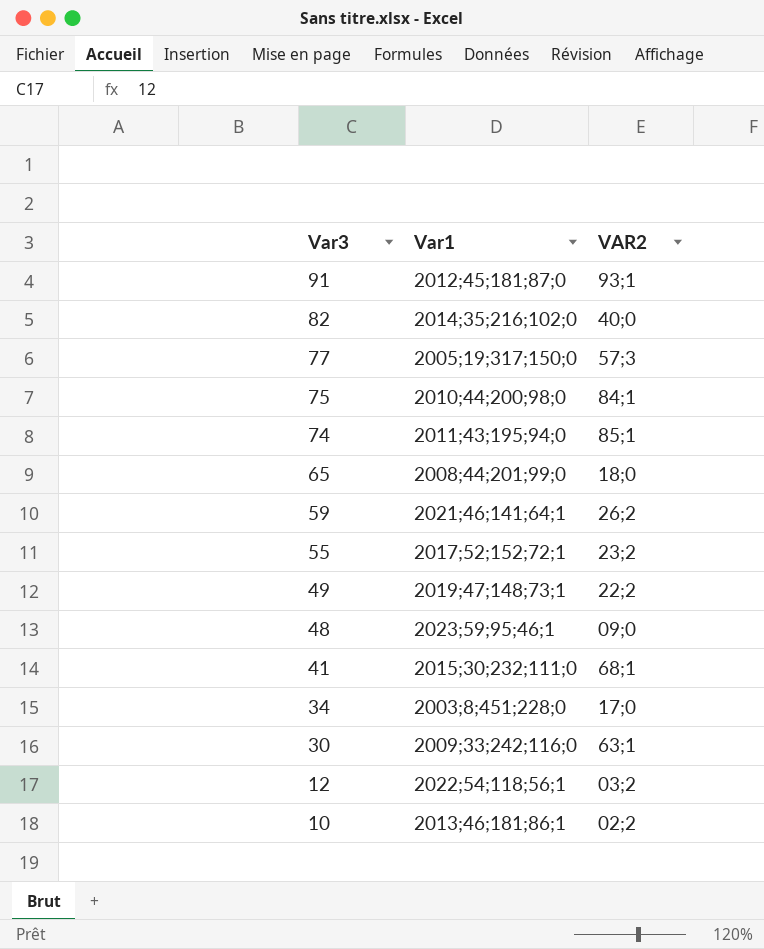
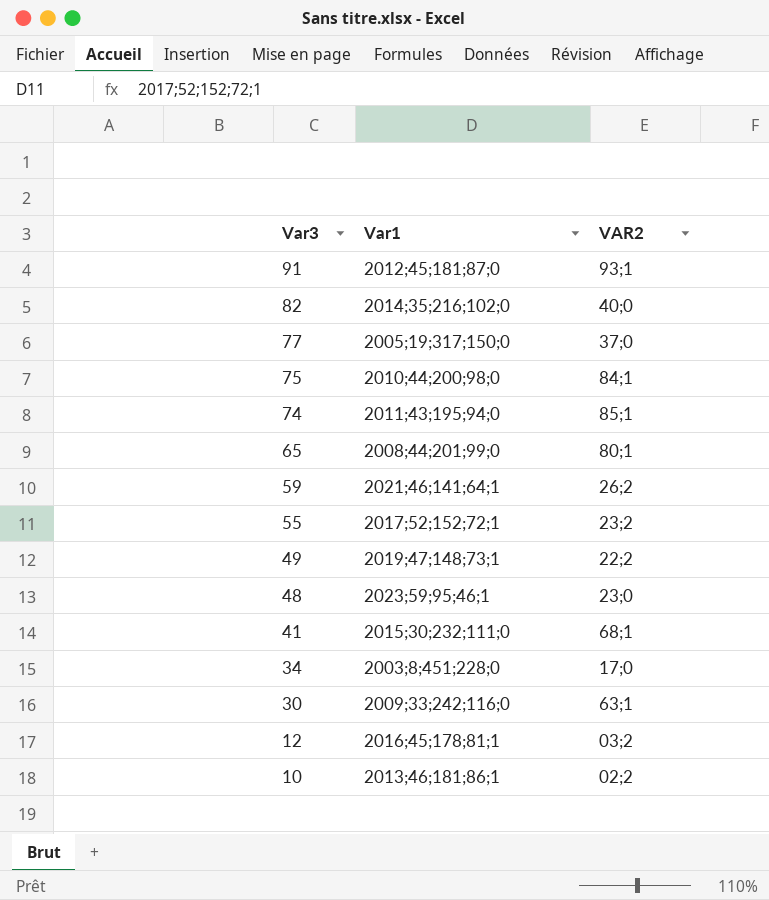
77 | VAR2: 57;3 -> 37;0
65 | VAR2: 18;0 -> 80;1
48 | VAR2: 09;0 -> 23;0
12 | Var1: 2022;54;118;56;1 -> 2016;45;178;81;1

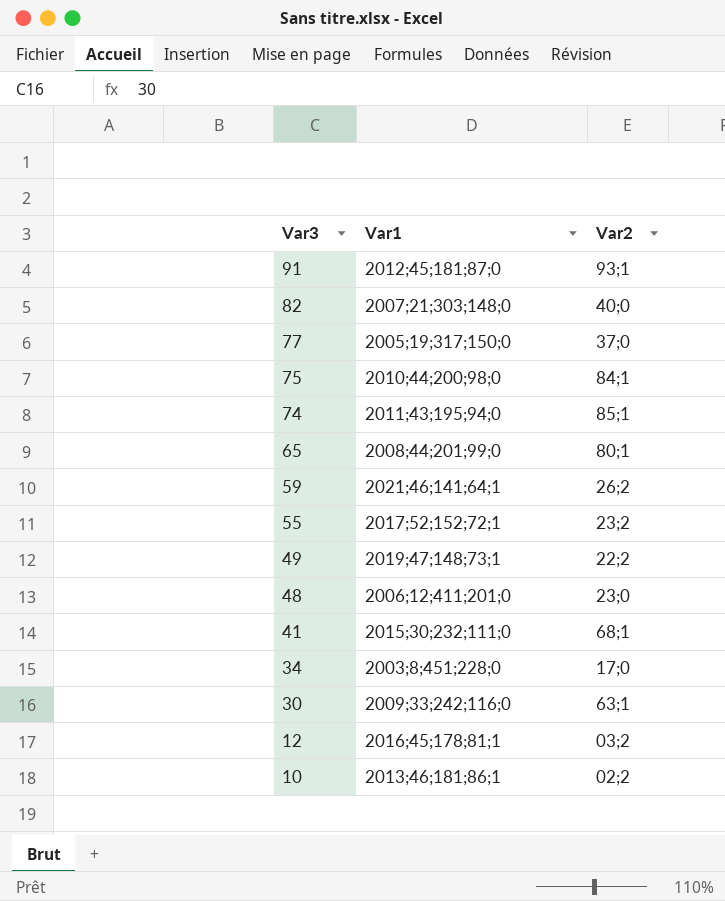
column name: VAR2 -> Var2
82 | Var1: 2014;35;216;102;0 -> 2007;21;303;148;0
48 | Var1: 2023;59;95;46;1 -> 2006;12;411;201;0

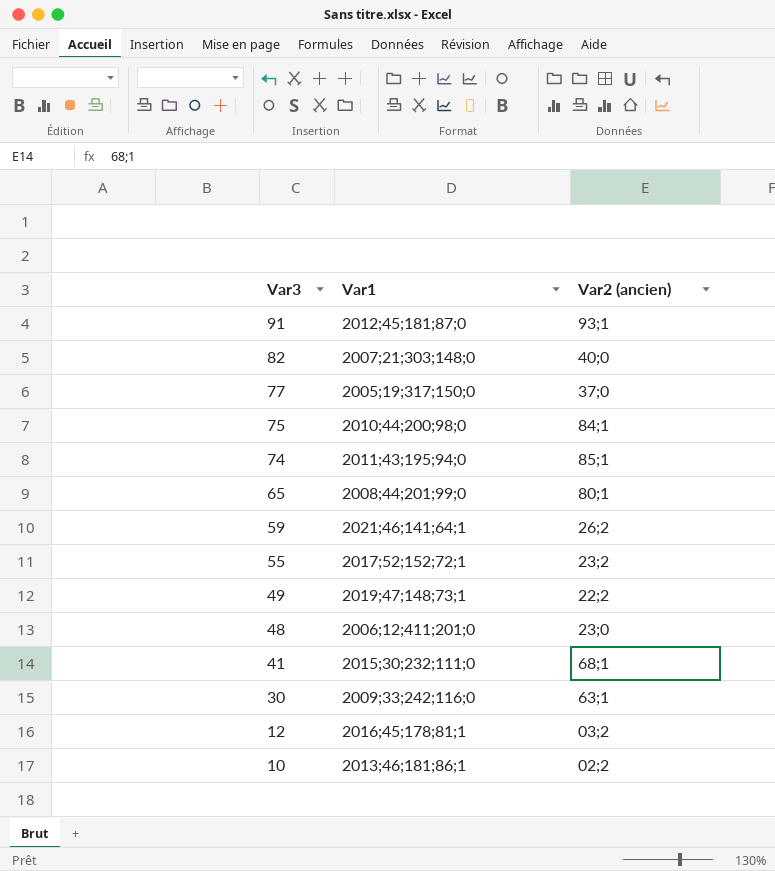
column name: Var2 -> Var2 (ancien)
row 34: 2003;8;451;228;0 | 17;0 -> none

